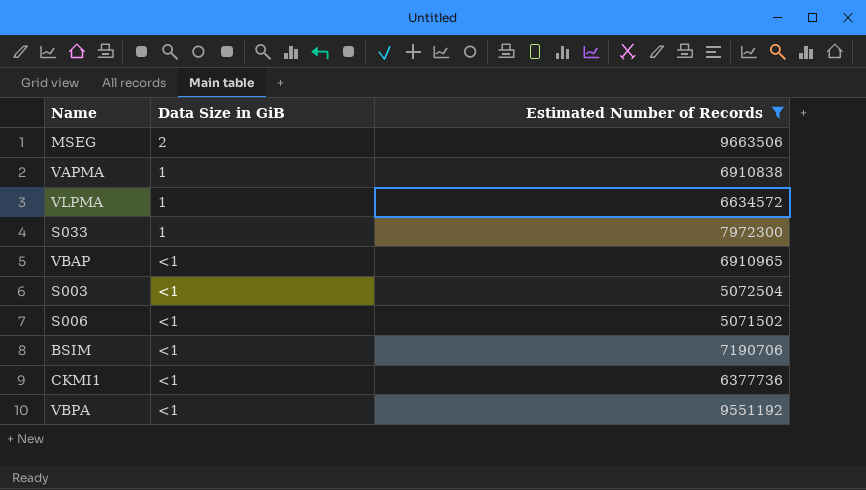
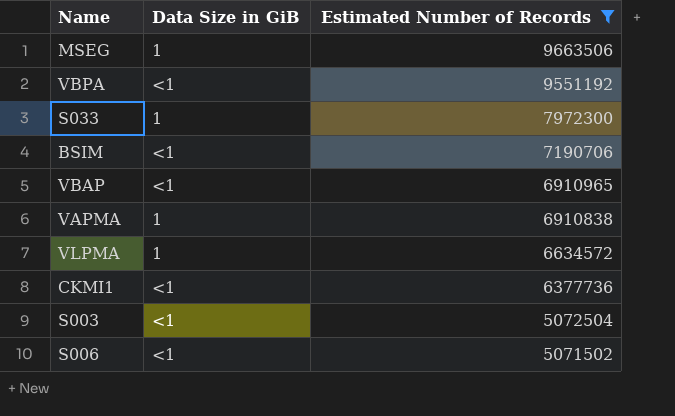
row order: none -> Estimated Number of Records descending
MSEG | Data Size in GiB: 2 -> 1

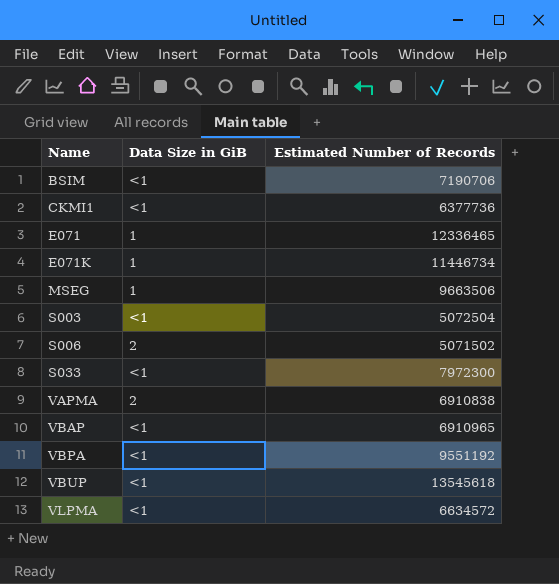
filter: Estimated Number of Records <= 9663506 -> none
row order: Estimated Number of Records descending -> Name ascending
S006 | Data Size in GiB: <1 -> 2
S033 | Data Size in GiB: 1 -> <1
VAPMA | Data Size in GiB: 1 -> 2
VLPMA | Data Size in GiB: 1 -> <1

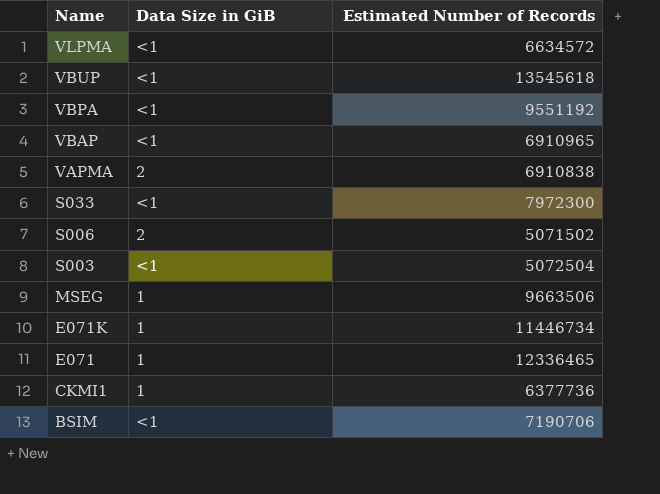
row order: Name ascending -> Name descending
CKMI1 | Data Size in GiB: <1 -> 1

